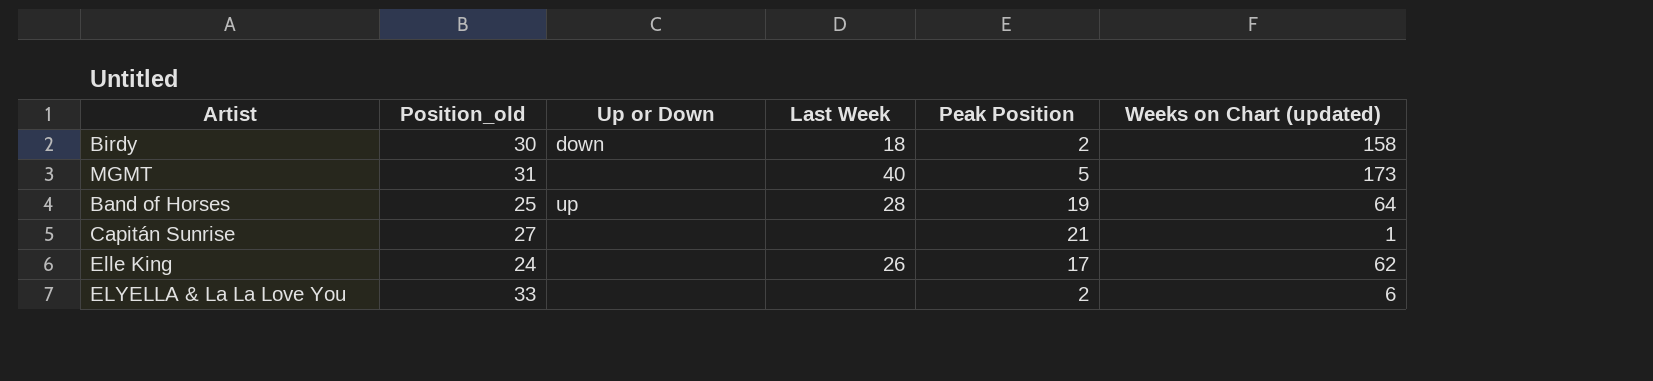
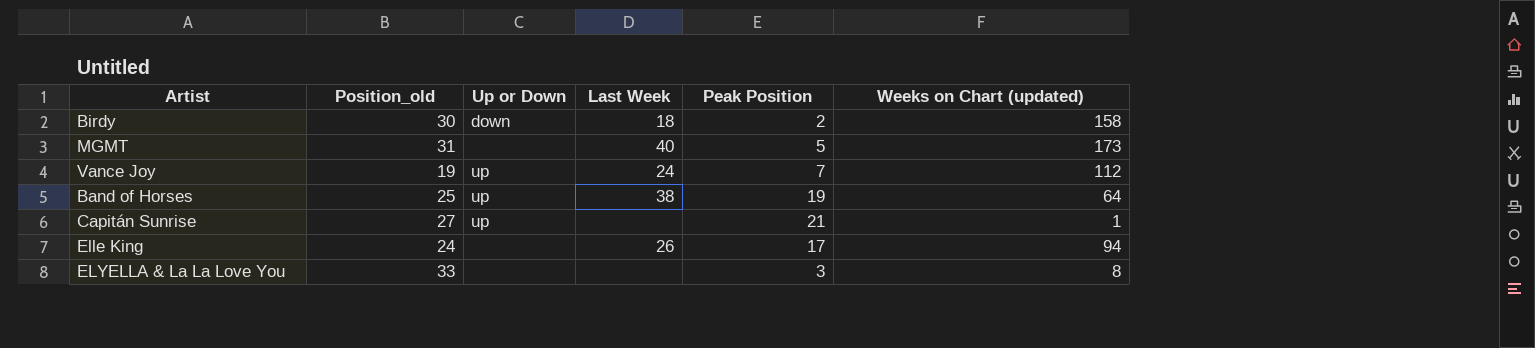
row Vance Joy: none -> 19 | up | 24 | 7 | 112
Band of Horses | Last Week: 28 -> 38
Capitán Sunrise | Up or Down: none -> up
Elle King | Weeks on Chart (updated): 62 -> 94
ELYELLA & La La Love You | Peak Position: 2 -> 3
ELYELLA & La La Love You | Weeks on Chart (updated): 6 -> 8

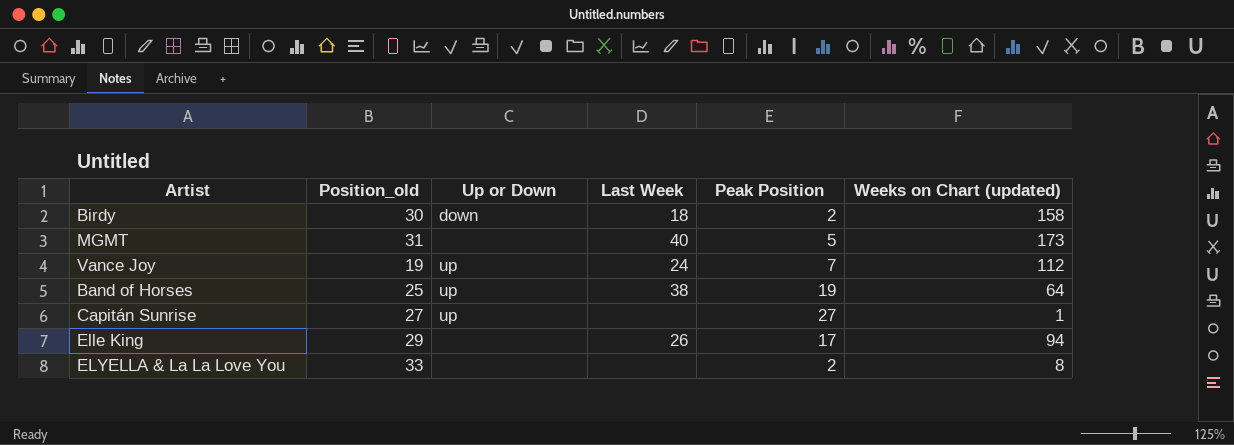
Capitán Sunrise | Peak Position: 21 -> 27
Elle King | Position_old: 24 -> 29
ELYELLA & La La Love You | Peak Position: 3 -> 2

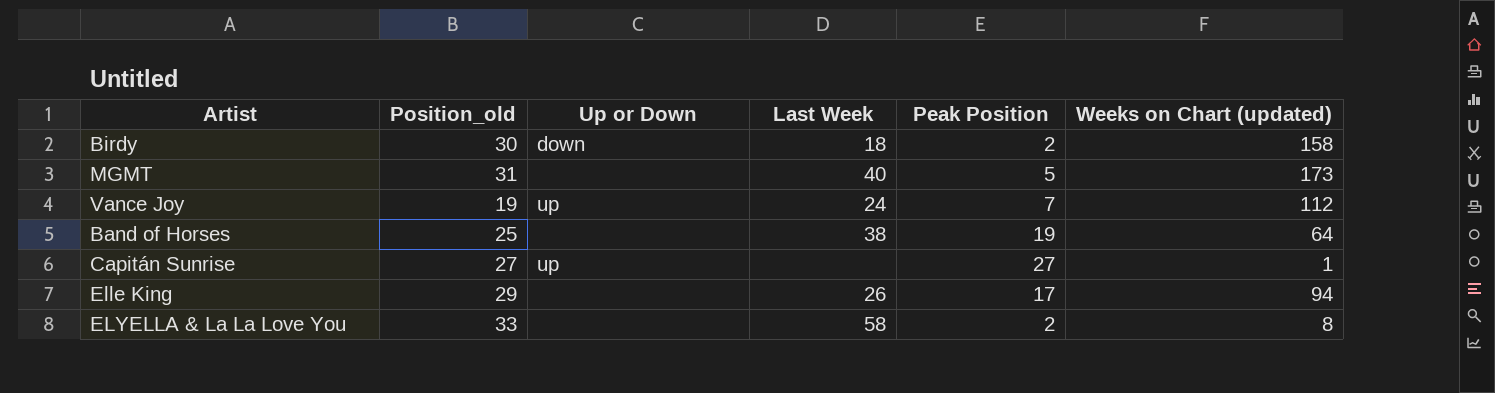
Band of Horses | Up or Down: up -> none
ELYELLA & La La Love You | Last Week: none -> 58

